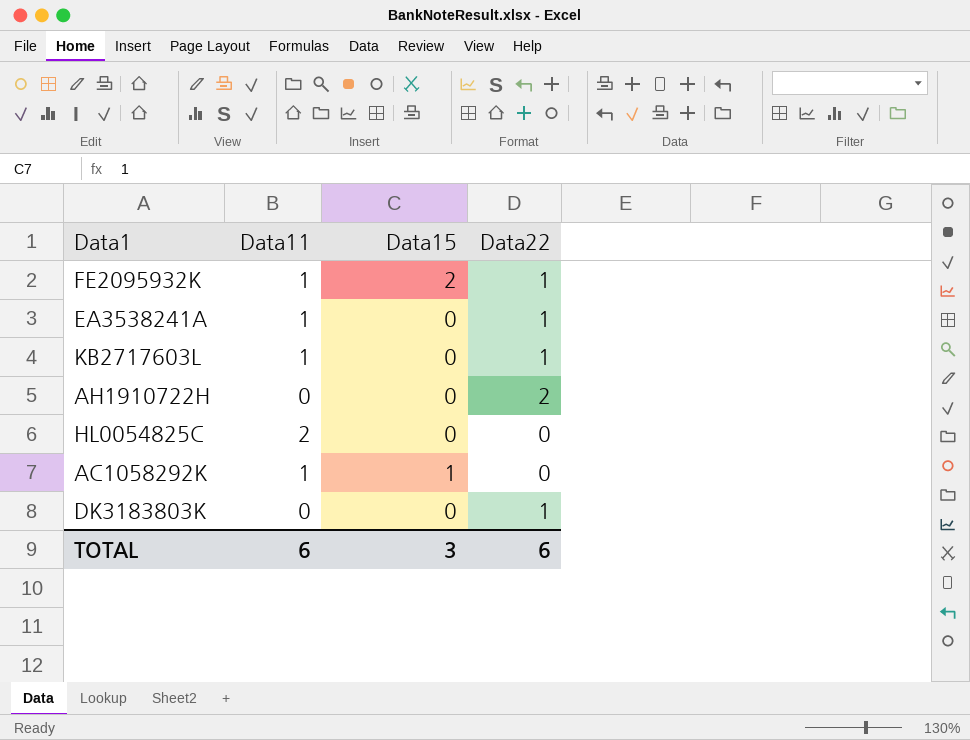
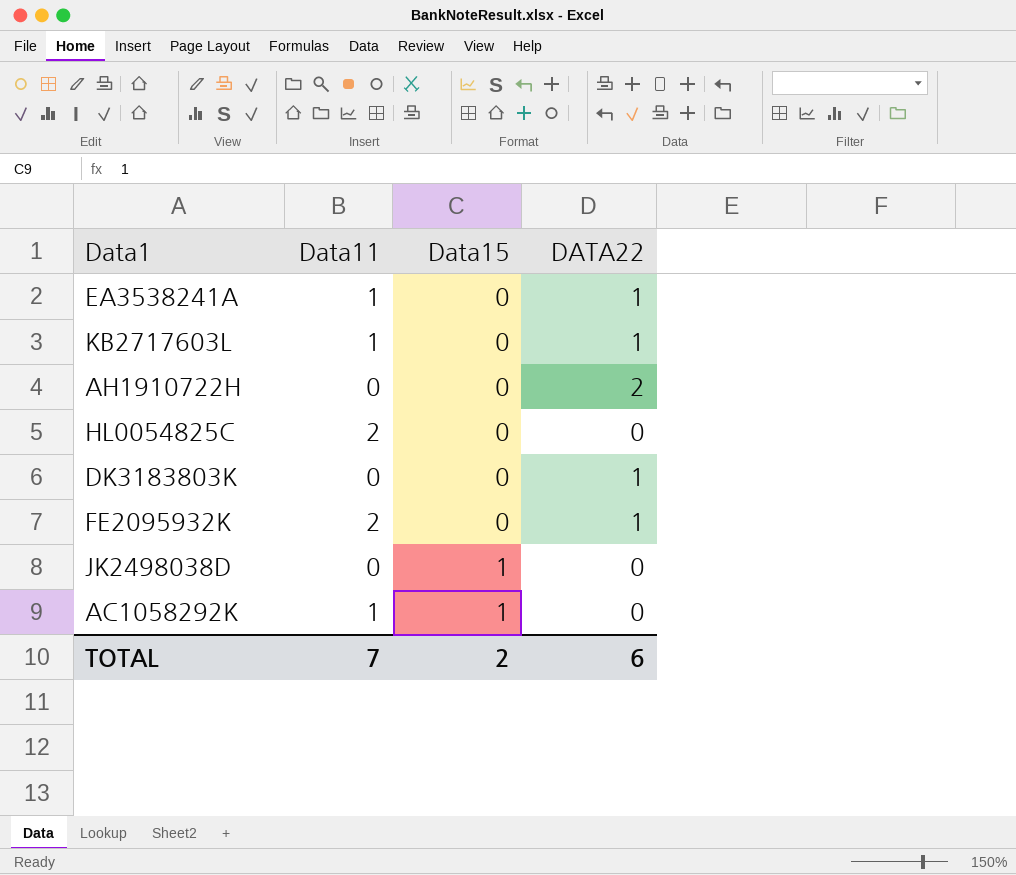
row order: none -> Data15 ascending
column name: Data22 -> DATA22
FE2095932K | Data11: 1 -> 2
FE2095932K | Data15: 2 -> 0
row JK2498038D: none -> 0 | 1 | 0
TOTAL | Data11: 6 -> 7
TOTAL | Data15: 3 -> 2

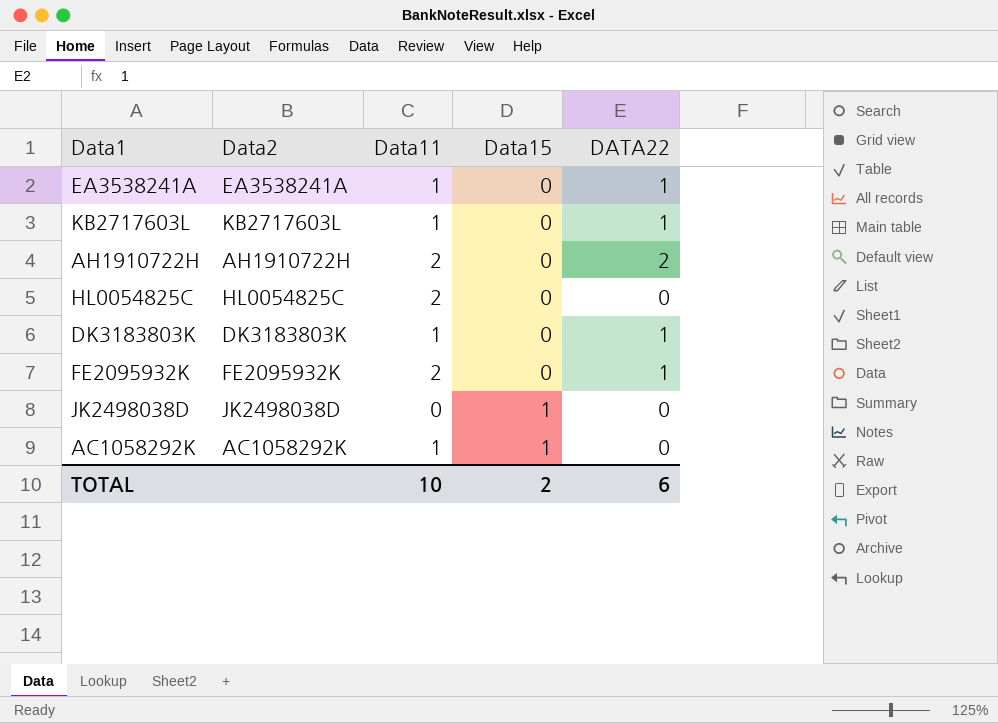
column Data2 | position: none -> 2
AH1910722H | Data11: 0 -> 2
DK3183803K | Data11: 0 -> 1
TOTAL | Data11: 7 -> 10

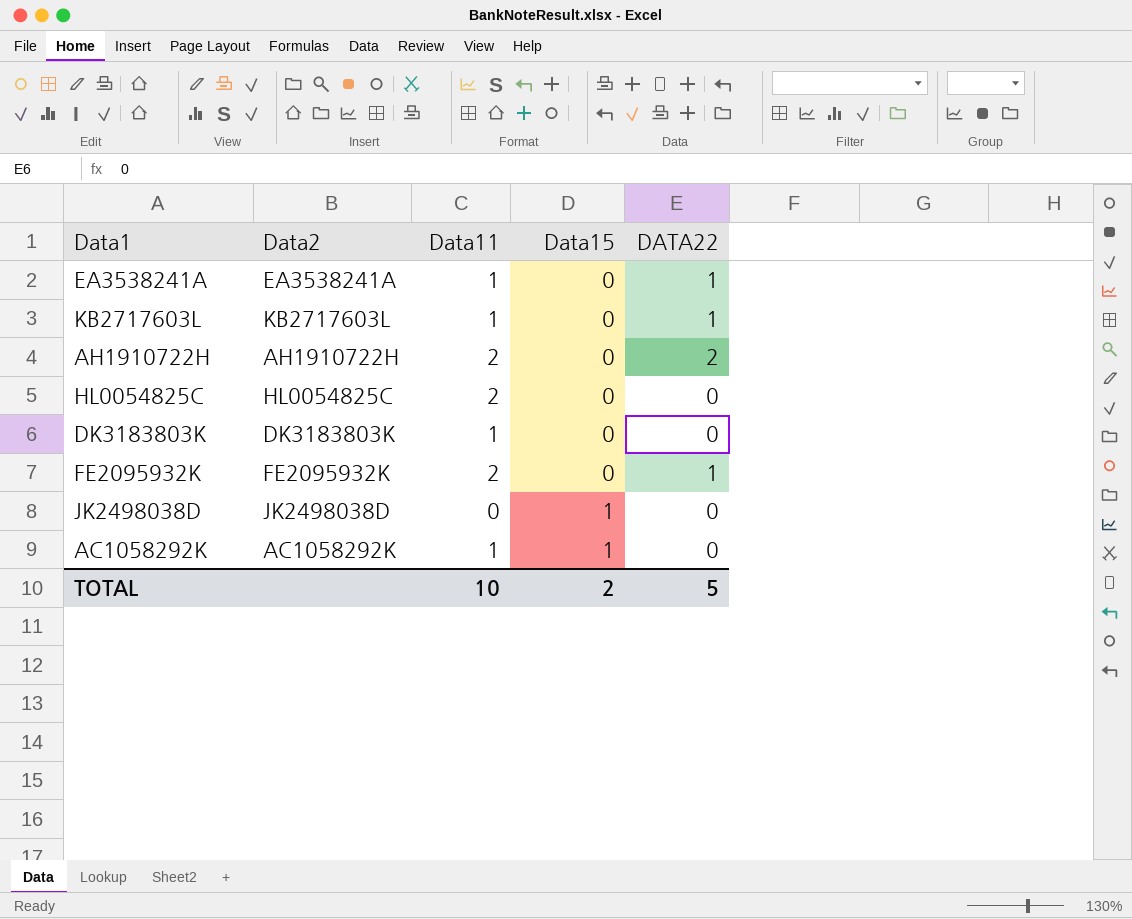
DK3183803K | DATA22: 1 -> 0
TOTAL | DATA22: 6 -> 5

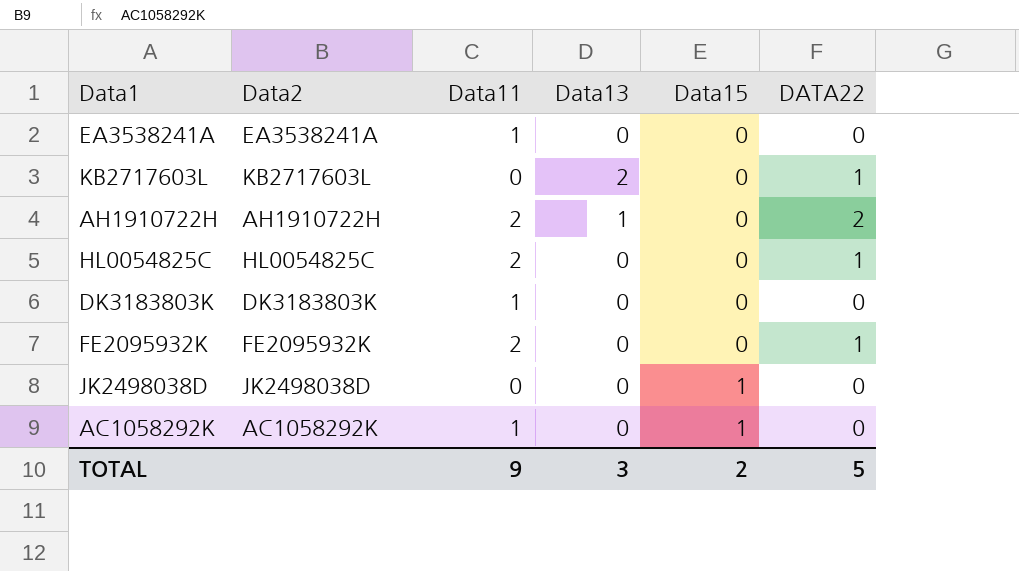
column Data13 | position: none -> 4
EA3538241A | DATA22: 1 -> 0
KB2717603L | Data11: 1 -> 0
HL0054825C | DATA22: 0 -> 1
TOTAL | Data11: 10 -> 9

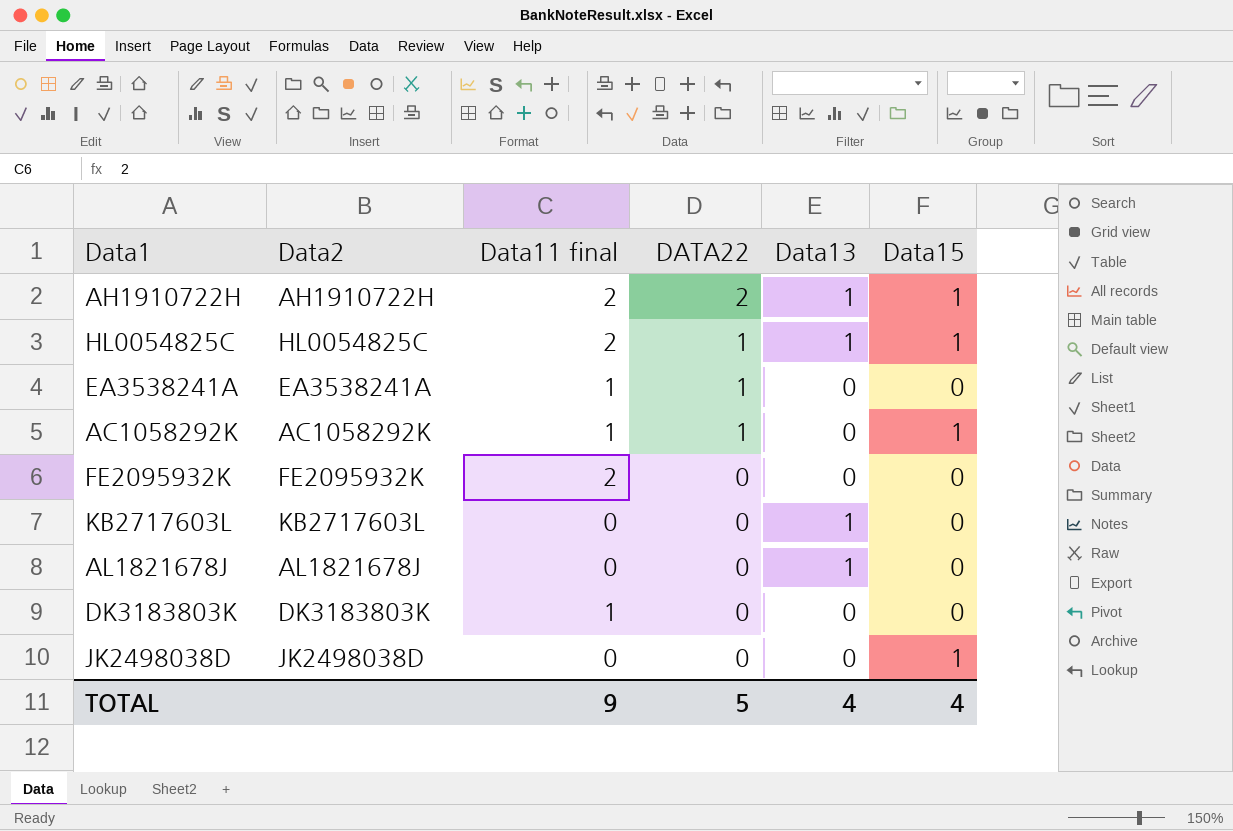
row order: Data15 ascending -> DATA22 descending
column name: Data11 -> Data11 final
column DATA22 | position: 6 -> 4
AH1910722H | Data15: 0 -> 1
HL0054825C | Data13: 0 -> 1
HL0054825C | Data15: 0 -> 1
EA3538241A | DATA22: 0 -> 1
AC1058292K | DATA22: 0 -> 1
FE2095932K | DATA22: 1 -> 0
KB2717603L | DATA22: 1 -> 0
KB2717603L | Data13: 2 -> 1
row AL1821678J: none -> AL1821678J | 0 | 0 | 1 | 0
TOTAL | Data13: 3 -> 4
TOTAL | Data15: 2 -> 4

